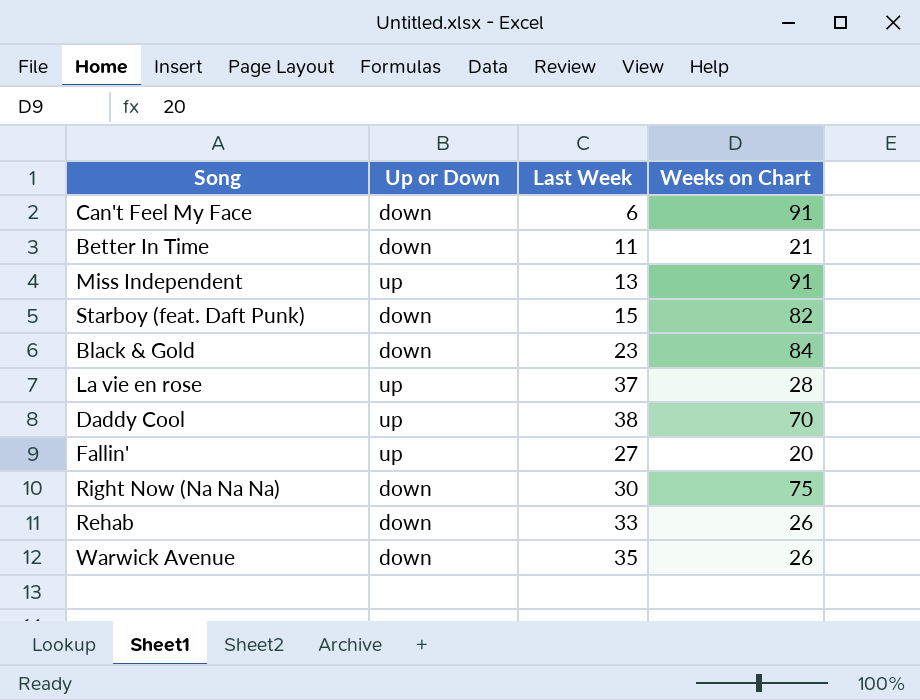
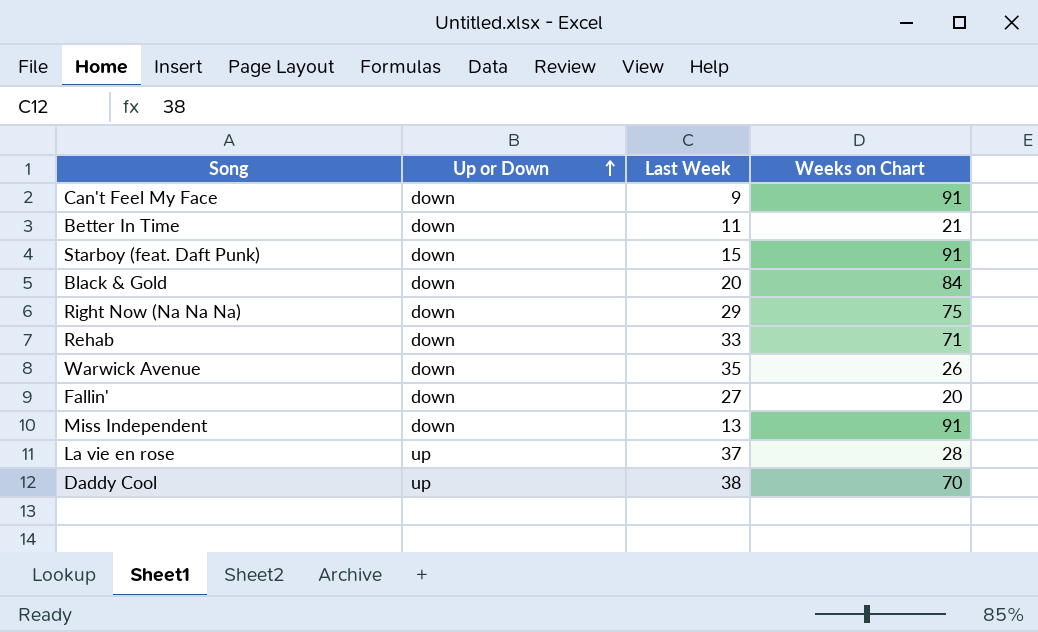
row order: none -> Up or Down ascending
Can't Feel My Face | Last Week: 6 -> 9
Starboy (feat. Daft Punk) | Weeks on Chart: 82 -> 91
Black & Gold | Last Week: 23 -> 20
Right Now (Na Na Na) | Last Week: 30 -> 29
Rehab | Weeks on Chart: 26 -> 71
Fallin' | Up or Down: up -> down
Miss Independent | Up or Down: up -> down

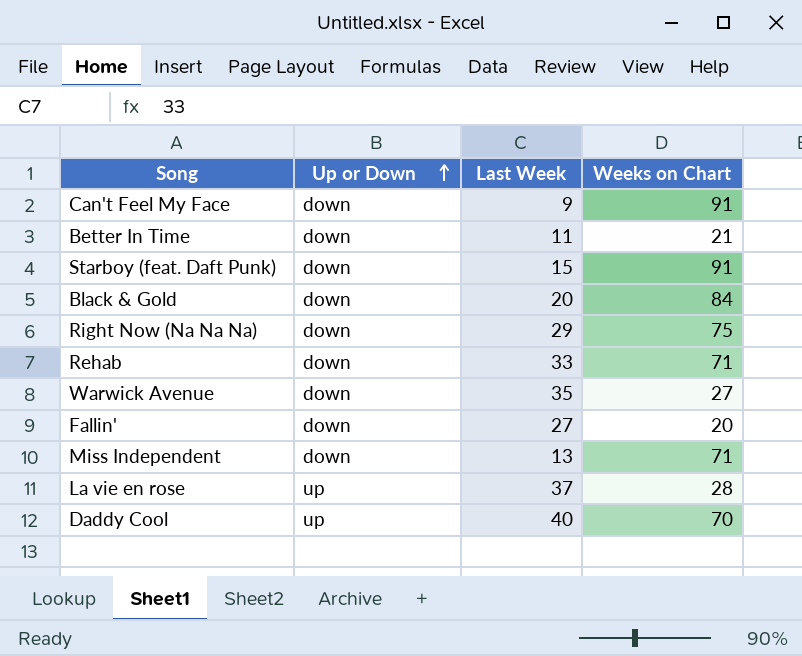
Warwick Avenue | Weeks on Chart: 26 -> 27
Miss Independent | Weeks on Chart: 91 -> 71
Daddy Cool | Last Week: 38 -> 40

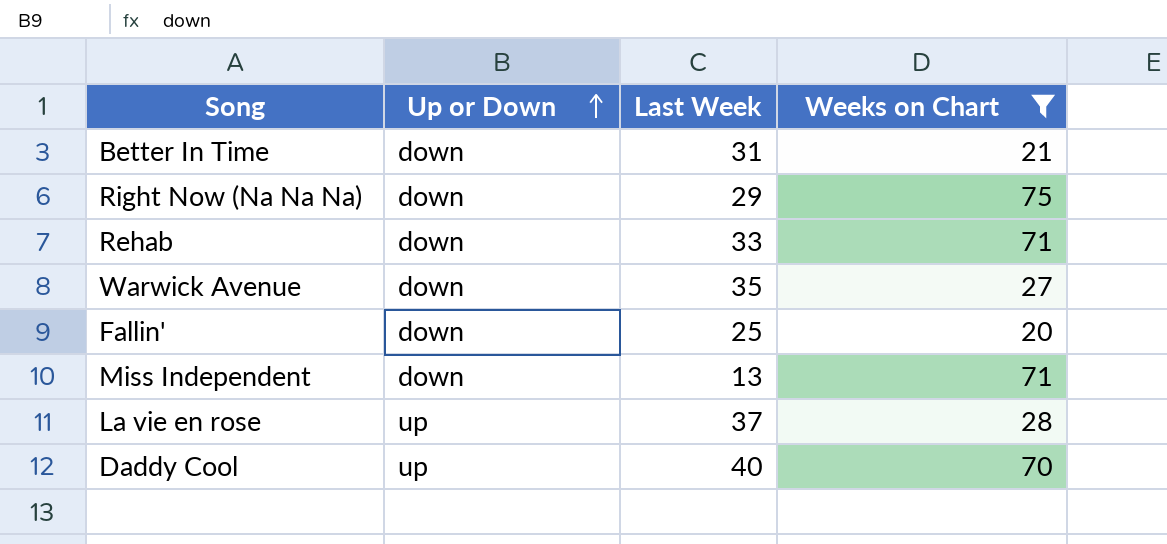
filter: none -> Weeks on Chart <= 75
Better In Time | Last Week: 11 -> 31
Fallin' | Last Week: 27 -> 25

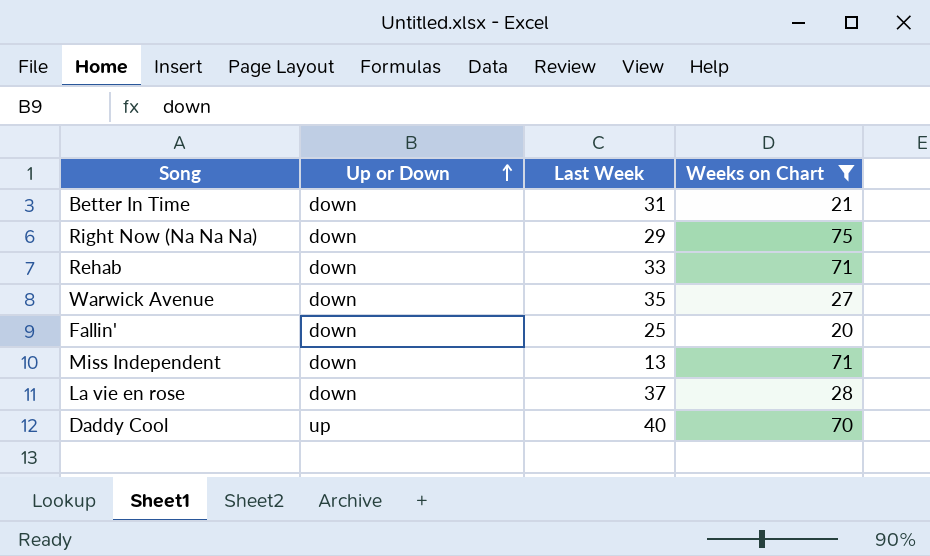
La vie en rose | Up or Down: up -> down

